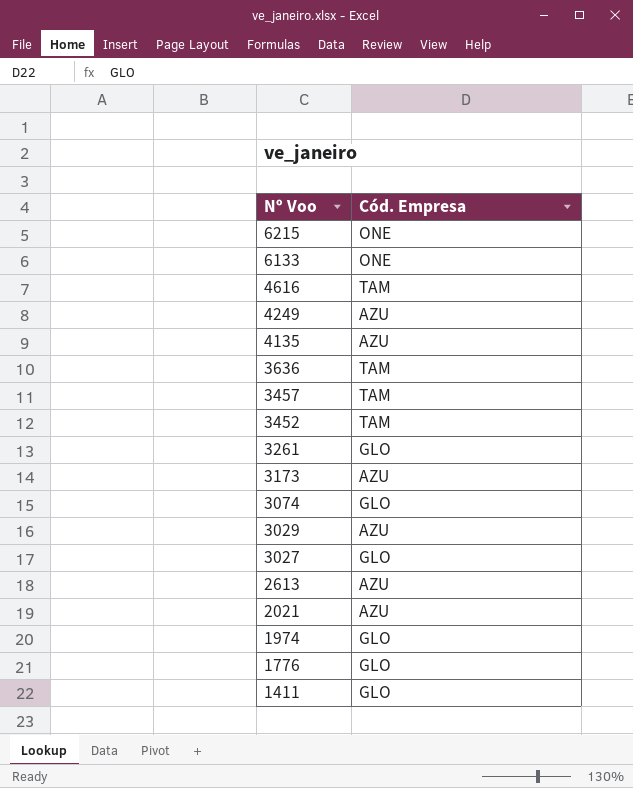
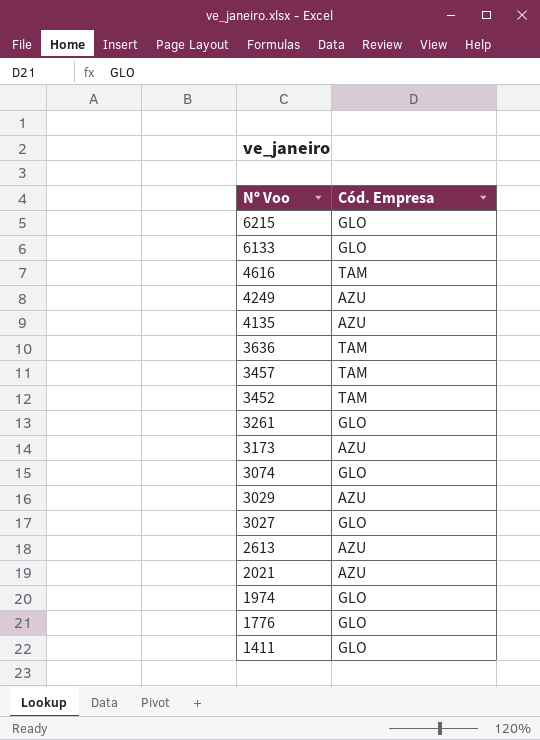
6215 | Cód. Empresa: ONE -> GLO
6133 | Cód. Empresa: ONE -> GLO

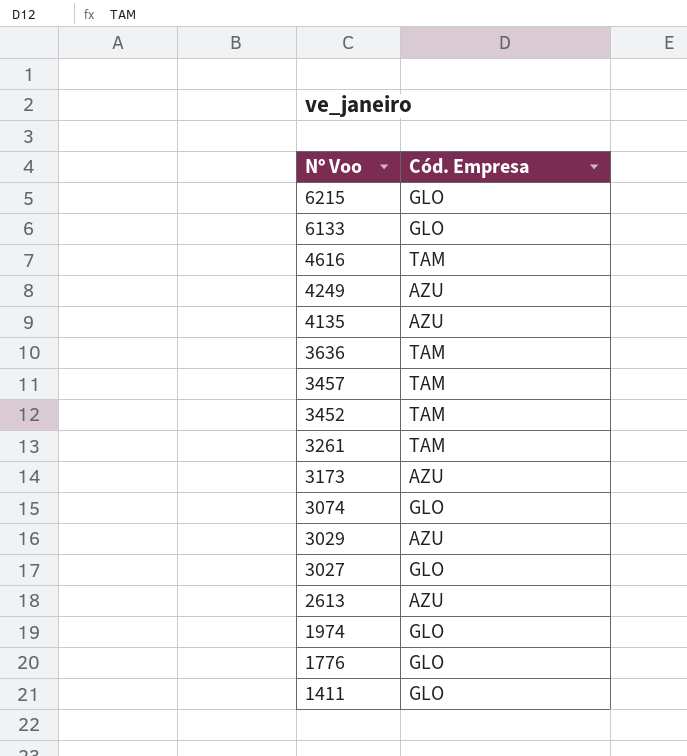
row 2021: AZU -> none
3261 | Cód. Empresa: GLO -> TAM

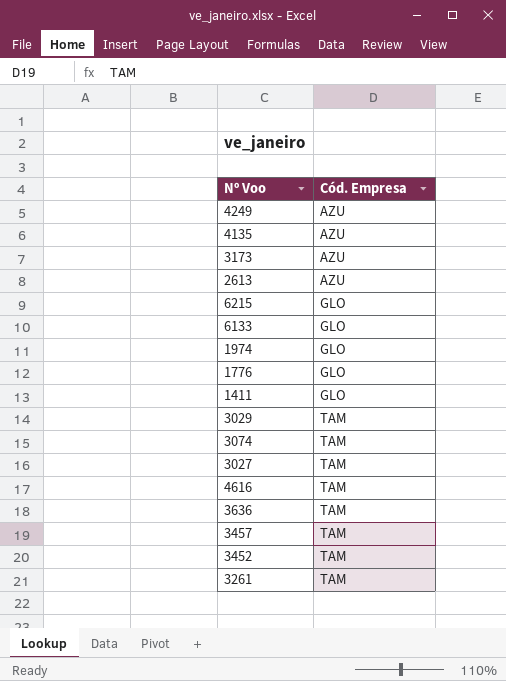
row order: Nº Voo descending -> Cód. Empresa ascending
3029 | Cód. Empresa: AZU -> TAM
3074 | Cód. Empresa: GLO -> TAM
3027 | Cód. Empresa: GLO -> TAM

